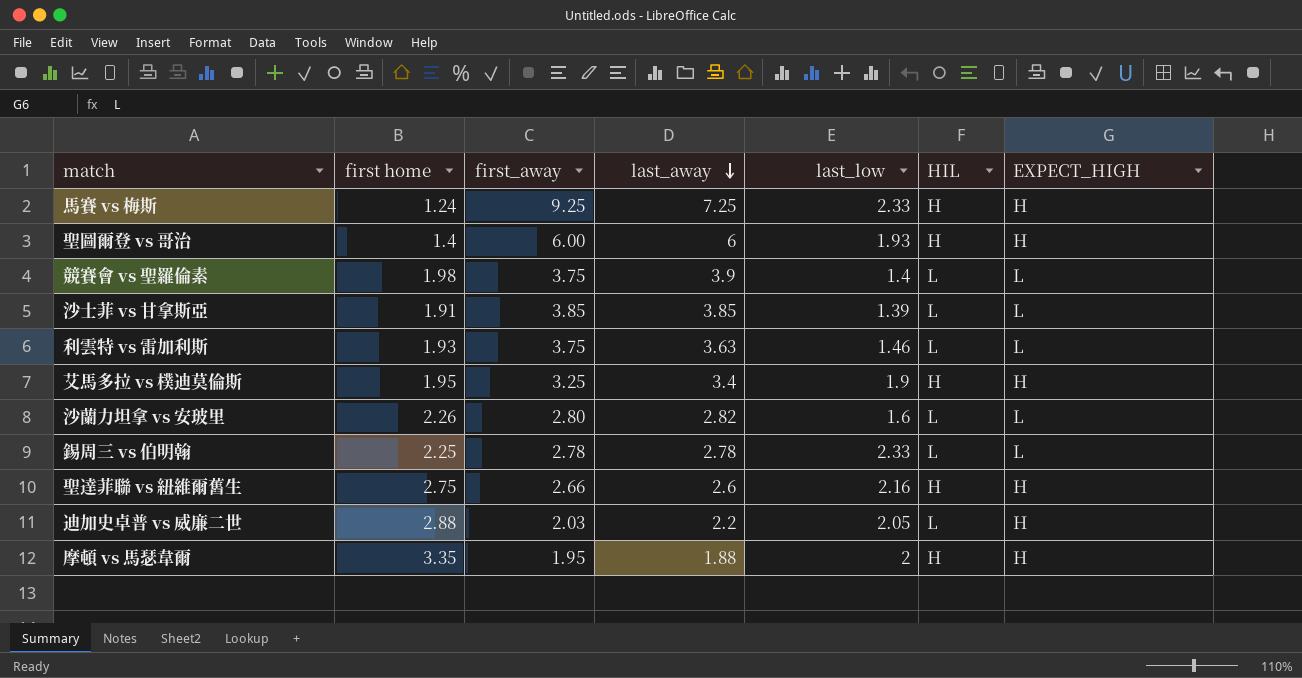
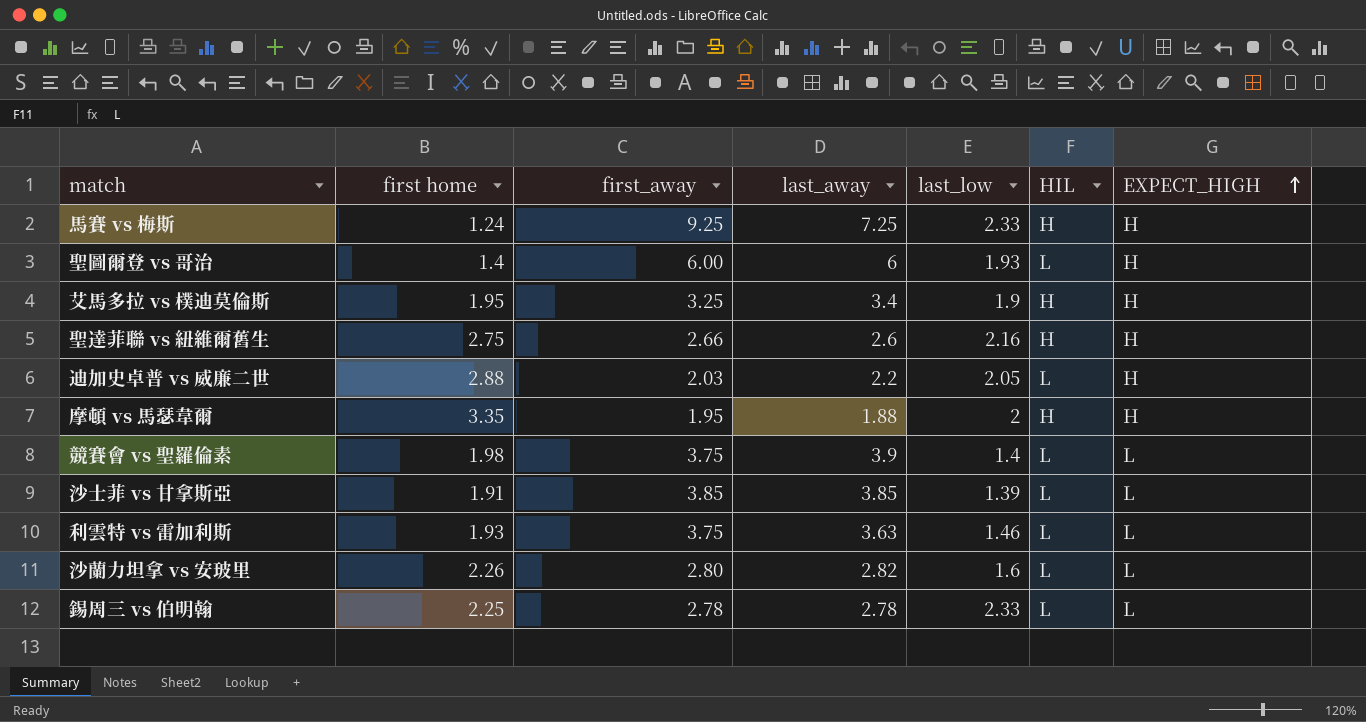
row order: last_away descending -> EXPECT_HIGH ascending
聖圖爾登 vs 哥治 | HIL: H -> L

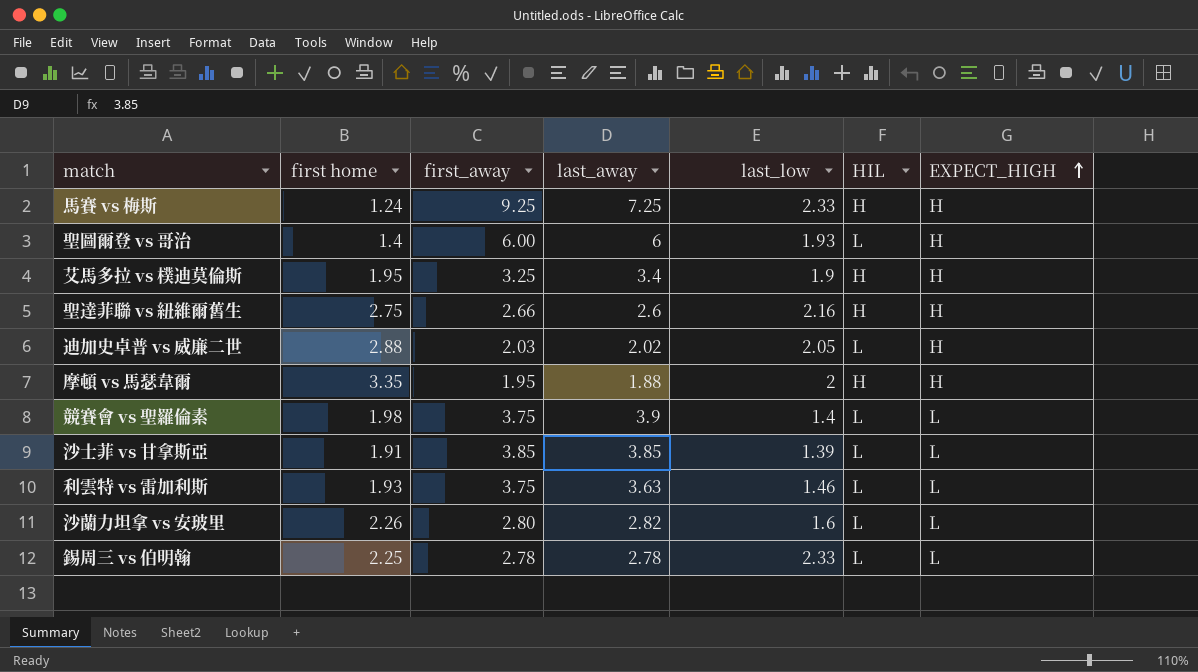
迪加史卓普 vs 威廉二世 | last_away: 2.2 -> 2.02

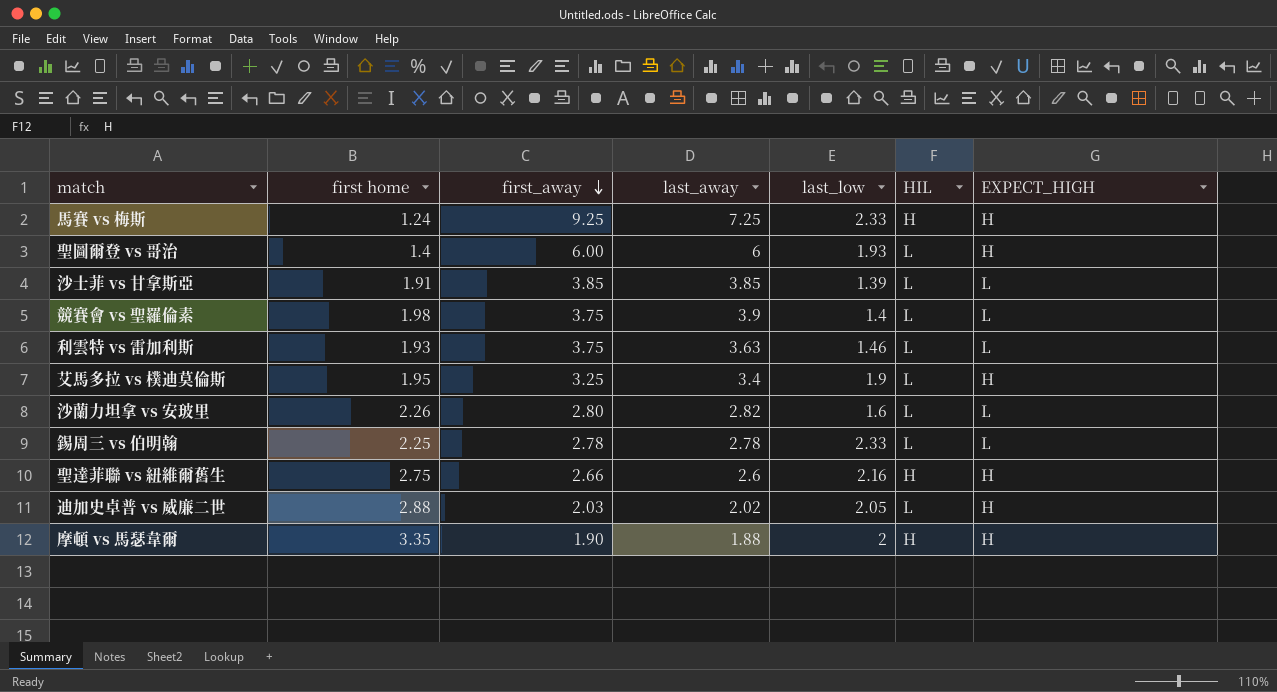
row order: EXPECT_HIGH ascending -> first_away descending
艾馬多拉 vs 樸迪莫倫斯 | HIL: H -> L
摩頓 vs 馬瑟韋爾 | first_away: 1.95 -> 1.90

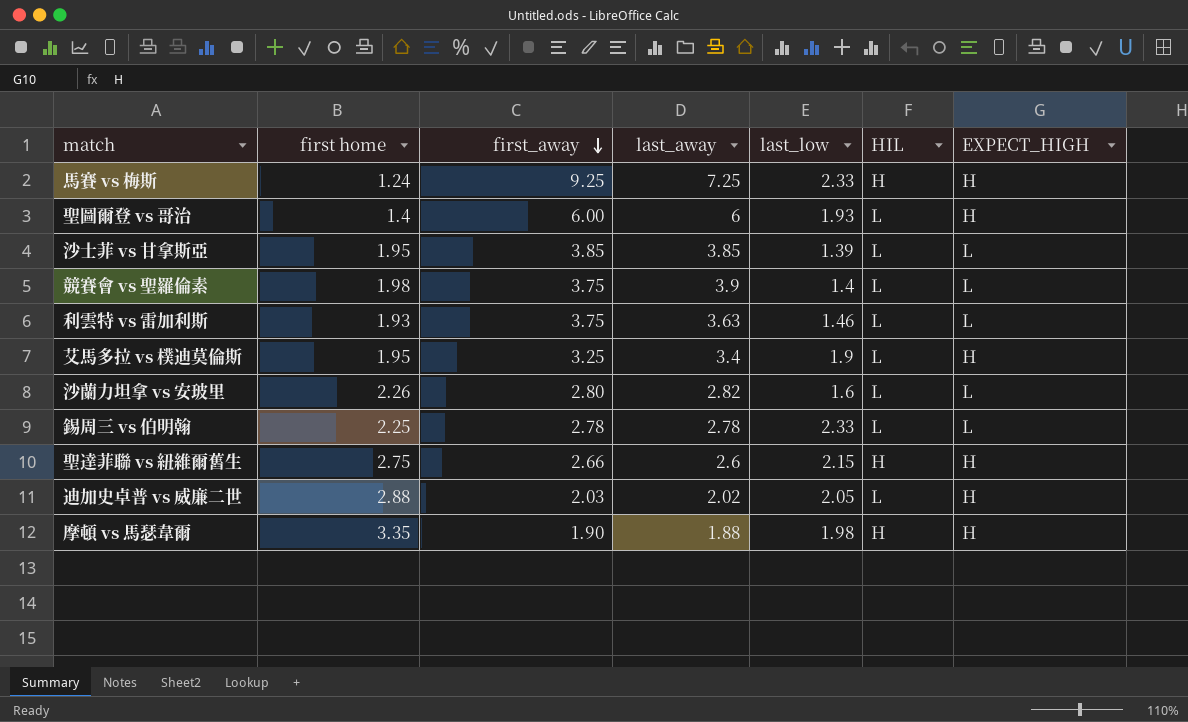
沙士菲 vs 甘拿斯亞 | first home: 1.91 -> 1.95
聖達菲聯 vs 紐維爾舊生 | last_low: 2.16 -> 2.15
摩頓 vs 馬瑟韋爾 | last_low: 2 -> 1.98

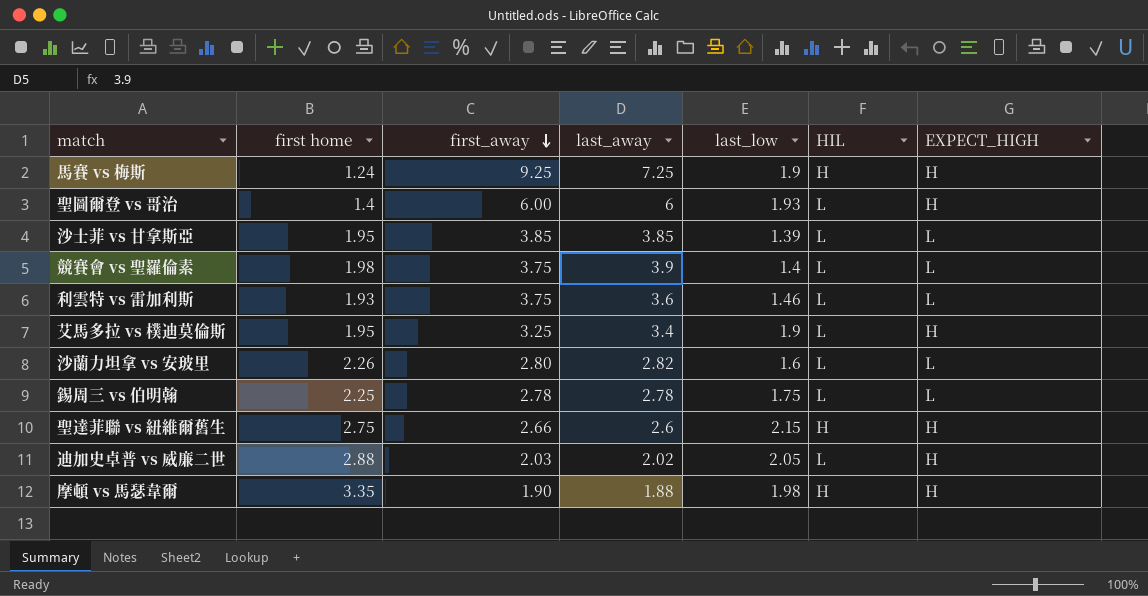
馬賽 vs 梅斯 | last_low: 2.33 -> 1.9
利雲特 vs 雷加利斯 | last_away: 3.63 -> 3.6
錫周三 vs 伯明翰 | last_low: 2.33 -> 1.75

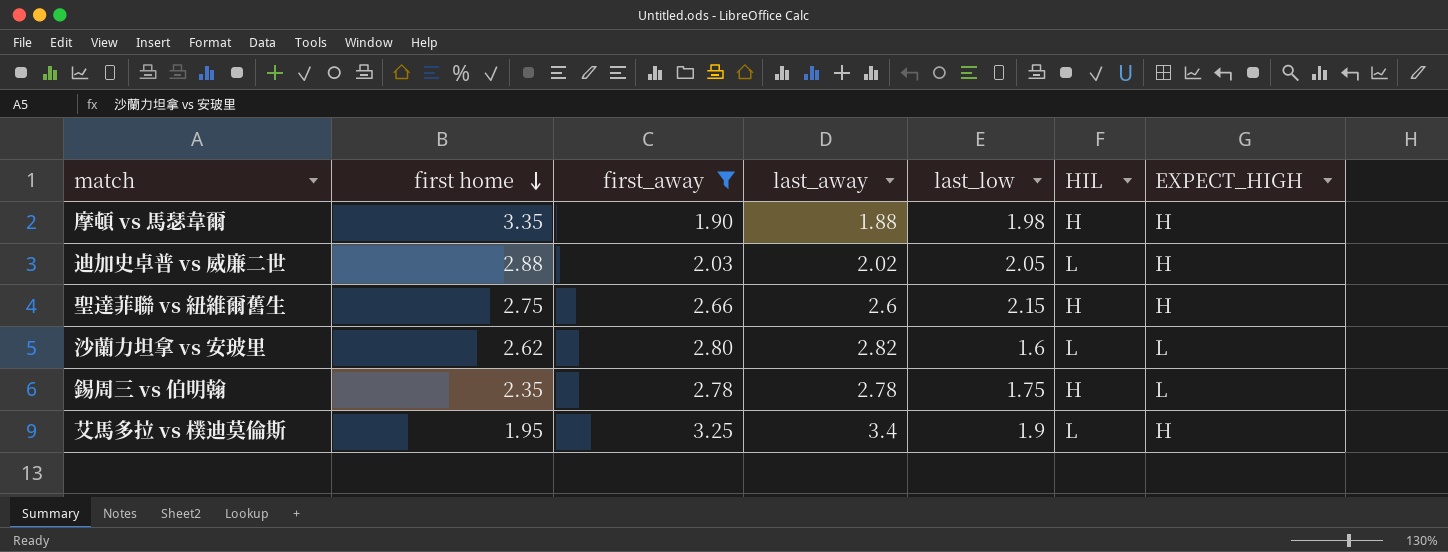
filter: none -> first_away <= 3.25
row order: first_away descending -> first home descending
沙蘭力坦拿 vs 安玻里 | first home: 2.26 -> 2.62
錫周三 vs 伯明翰 | first home: 2.25 -> 2.35
錫周三 vs 伯明翰 | HIL: L -> H

